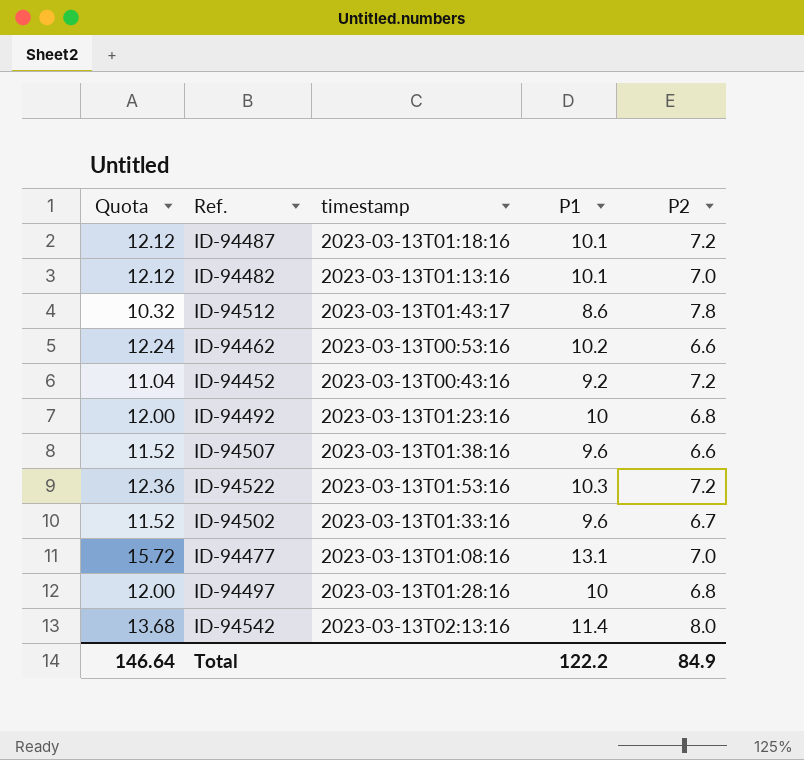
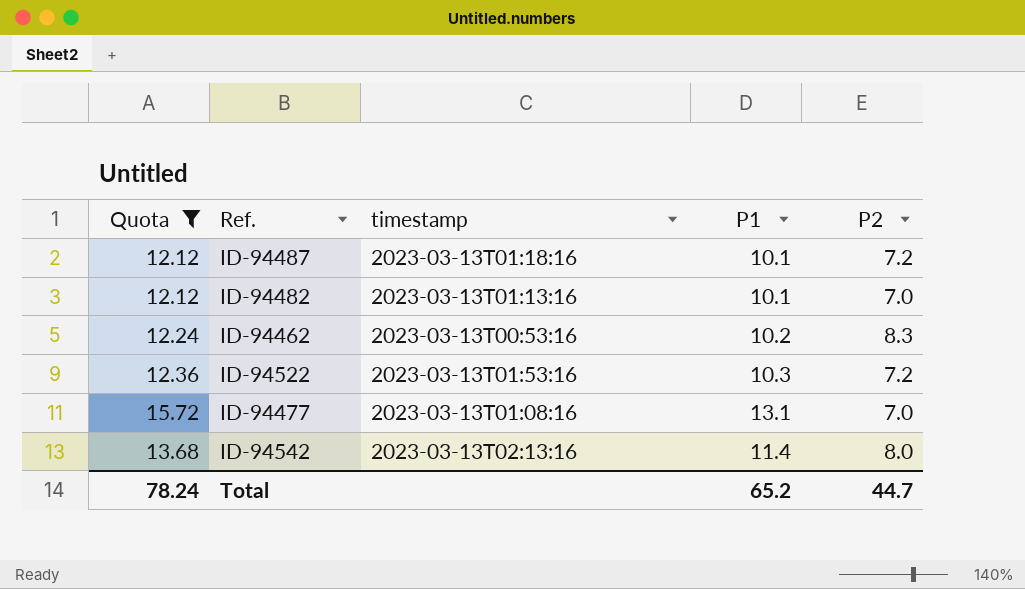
filter: none -> Quota >= 12.12
ID-94462 | P2: 6.6 -> 8.3
Total | Quota: 146.64 -> 78.24
Total | P1: 122.2 -> 65.2
Total | P2: 84.9 -> 44.7

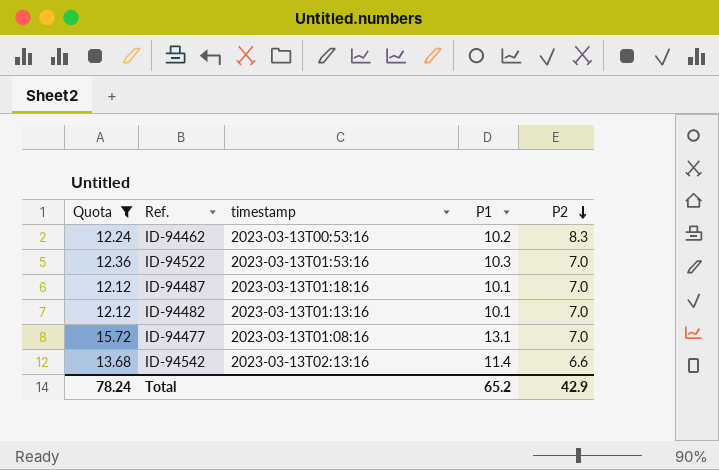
row order: none -> P2 descending
ID-94522 | P2: 7.2 -> 7.0
ID-94487 | P2: 7.2 -> 7.0
ID-94542 | P2: 8.0 -> 6.6
Total | P2: 44.7 -> 42.9

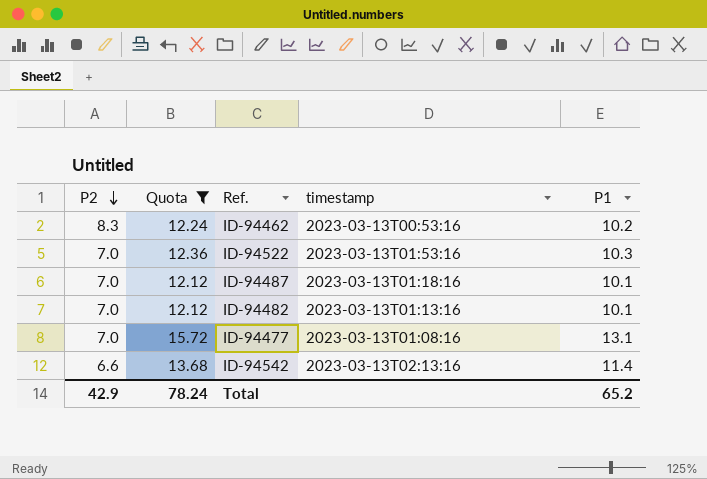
column P2 | position: 5 -> 1

